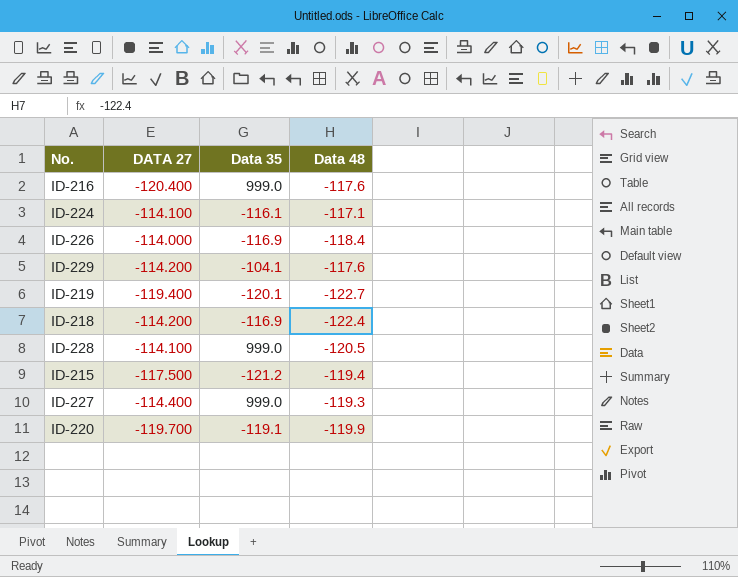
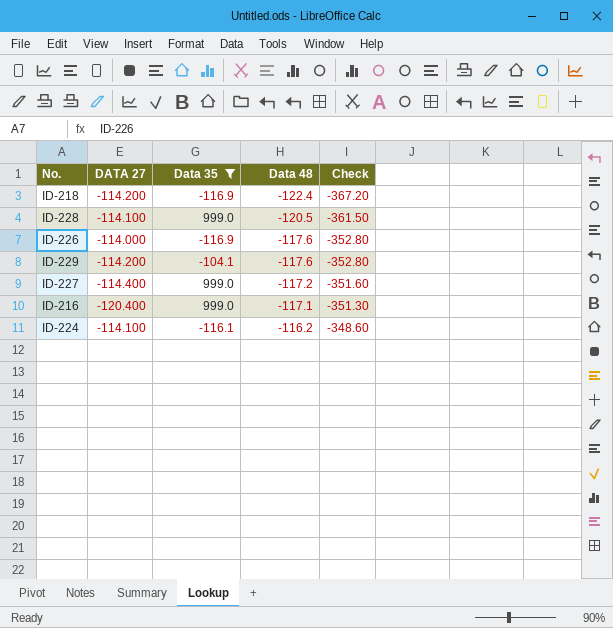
filter: none -> Data 35 >= -116.9
row order: none -> Data 48 ascending
column Check | formula: none -> [Data 48] * 3
ID-226 | Data 48: -118.4 -> -117.6
ID-227 | Data 48: -119.3 -> -117.2
ID-216 | Data 48: -117.6 -> -117.1
ID-224 | Data 48: -117.1 -> -116.2

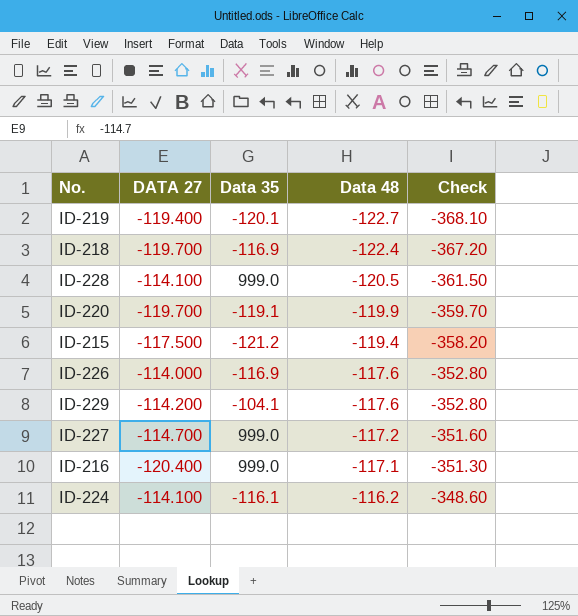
filter: Data 35 >= -116.9 -> none
ID-218 | DATA 27: -114.200 -> -119.700
ID-227 | DATA 27: -114.400 -> -114.700

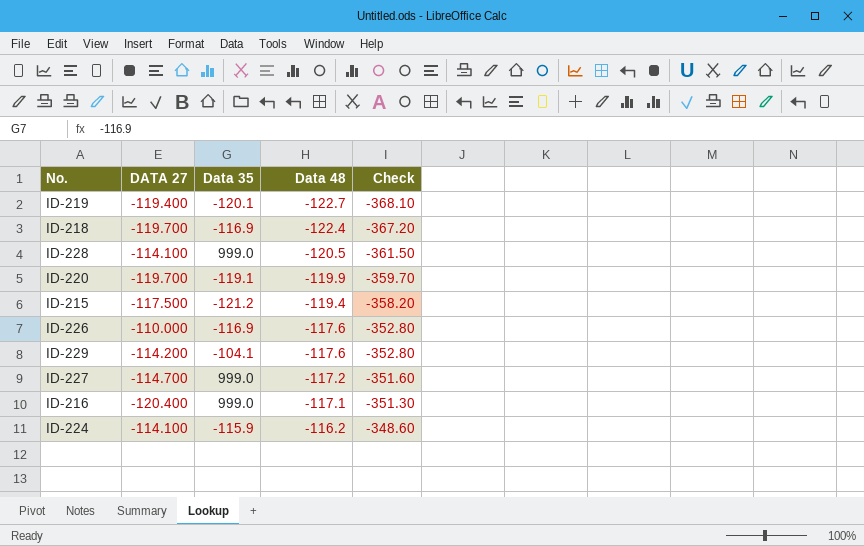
ID-226 | DATA 27: -114.000 -> -110.000
ID-224 | Data 35: -116.1 -> -115.9

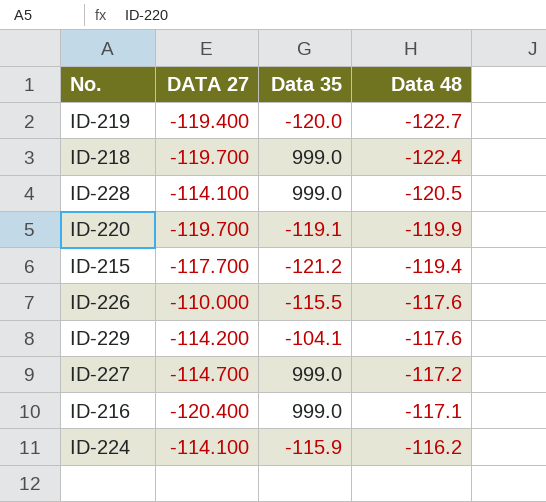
column Check | formula: [Data 48] * 3 -> none
ID-219 | Data 35: -120.1 -> -120.0
ID-218 | Data 35: -116.9 -> 999.0
ID-215 | DATA 27: -117.500 -> -117.700
ID-226 | Data 35: -116.9 -> -115.5

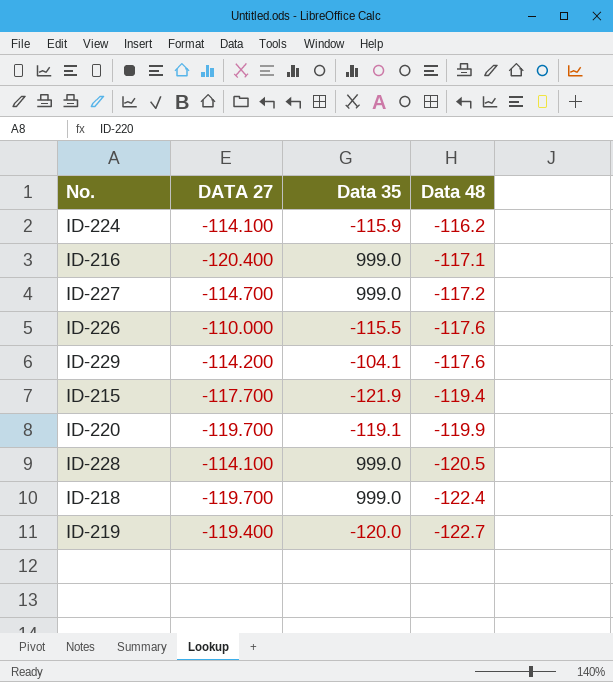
row order: Data 48 ascending -> Data 48 descending
ID-215 | Data 35: -121.2 -> -121.9

